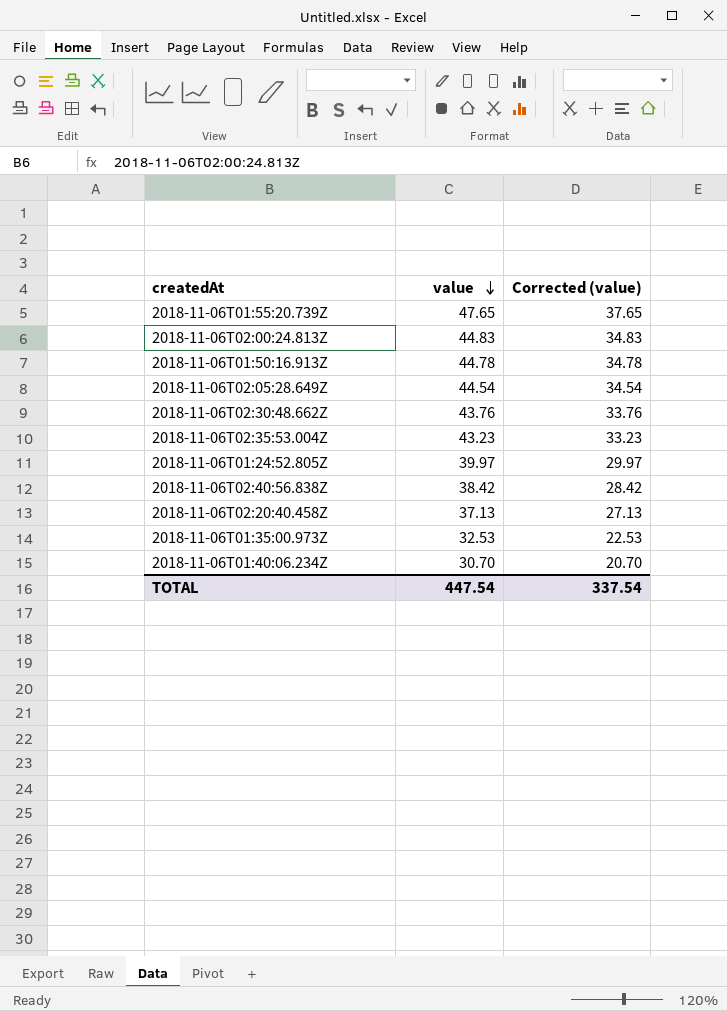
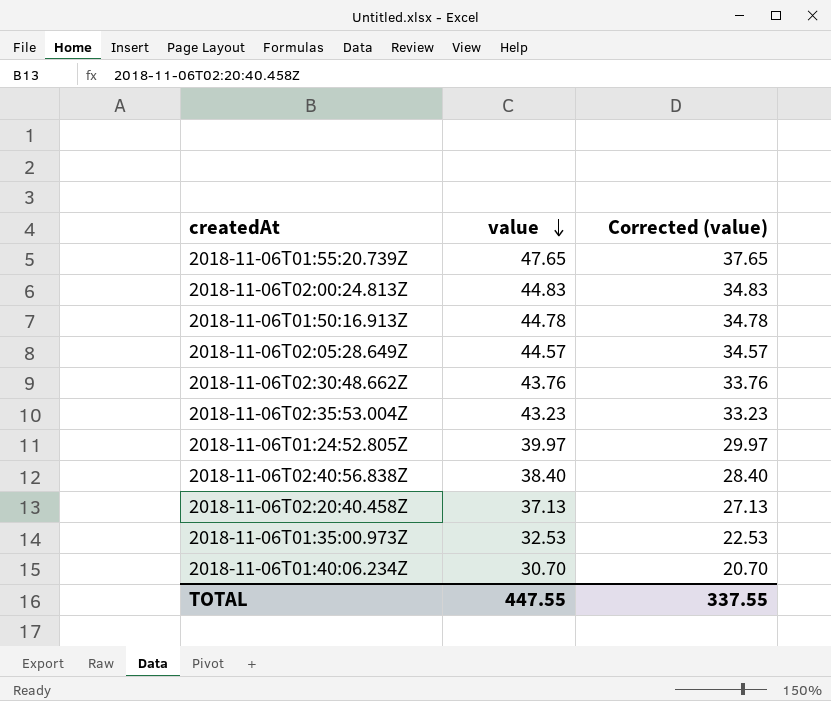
2018-11-06T02:05:28.649Z | value: 44.54 -> 44.57
2018-11-06T02:05:28.649Z | Corrected (value): 34.54 -> 34.57
2018-11-06T02:40:56.838Z | value: 38.42 -> 38.40
2018-11-06T02:40:56.838Z | Corrected (value): 28.42 -> 28.40
TOTAL | value: 447.54 -> 447.55
TOTAL | Corrected (value): 337.54 -> 337.55

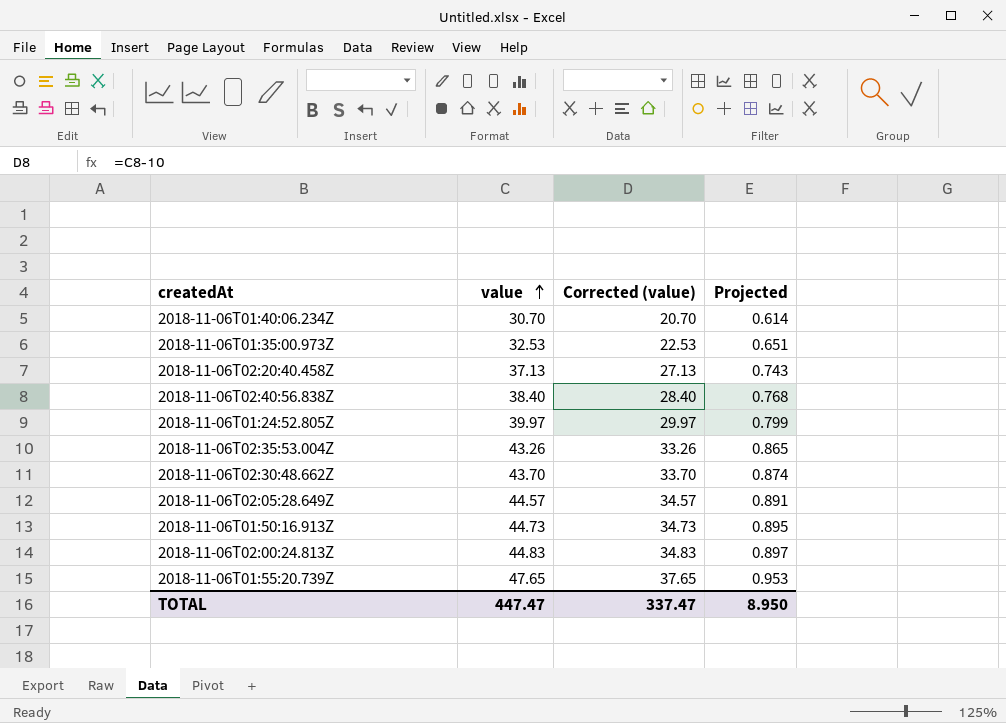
row order: value descending -> value ascending
column Projected | formula: none -> [value] * 0.02
2018-11-06T02:35:53.004Z | value: 43.23 -> 43.26
2018-11-06T02:35:53.004Z | Corrected (value): 33.23 -> 33.26
2018-11-06T02:30:48.662Z | value: 43.76 -> 43.70
2018-11-06T02:30:48.662Z | Corrected (value): 33.76 -> 33.70
2018-11-06T01:50:16.913Z | value: 44.78 -> 44.73
2018-11-06T01:50:16.913Z | Corrected (value): 34.78 -> 34.73
TOTAL | value: 447.55 -> 447.47
TOTAL | Corrected (value): 337.55 -> 337.47

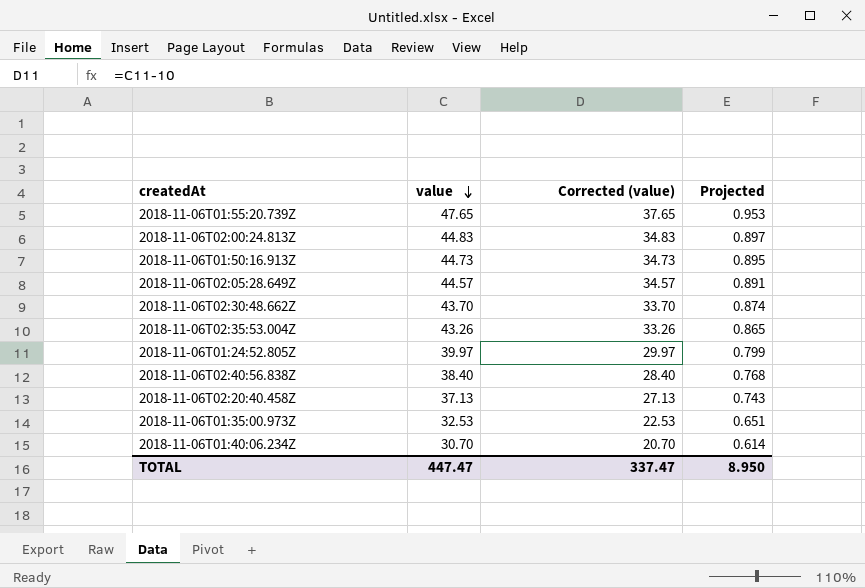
row order: value ascending -> value descending

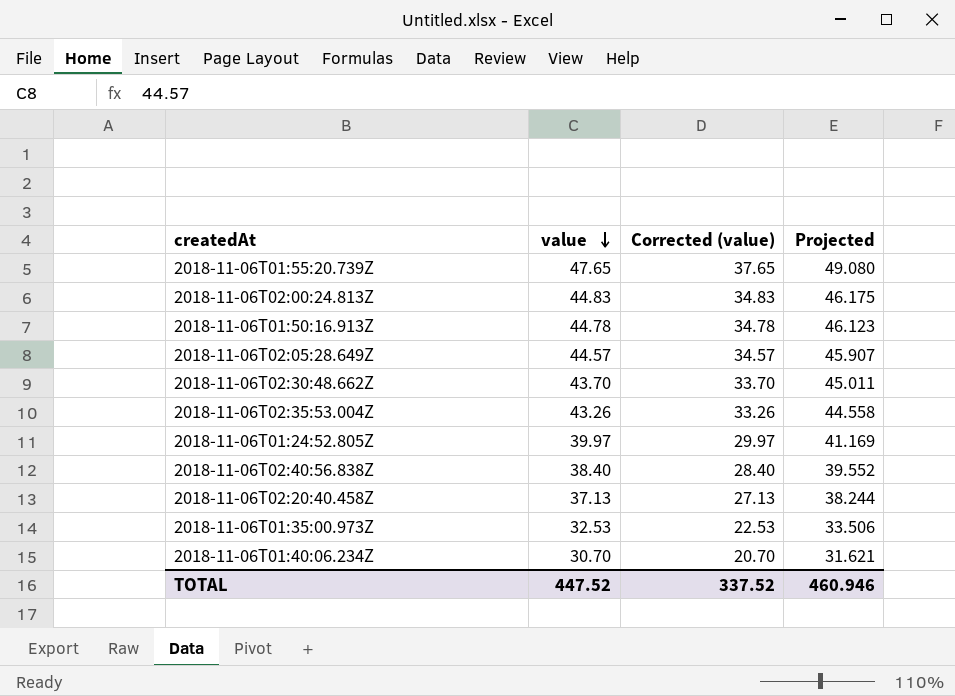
column Projected | formula: [value] * 0.02 -> [value] * 1.03
2018-11-06T01:50:16.913Z | value: 44.73 -> 44.78
2018-11-06T01:50:16.913Z | Corrected (value): 34.73 -> 34.78
TOTAL | value: 447.47 -> 447.52
TOTAL | Corrected (value): 337.47 -> 337.52
TOTAL | Projected: 8.950 -> 460.946

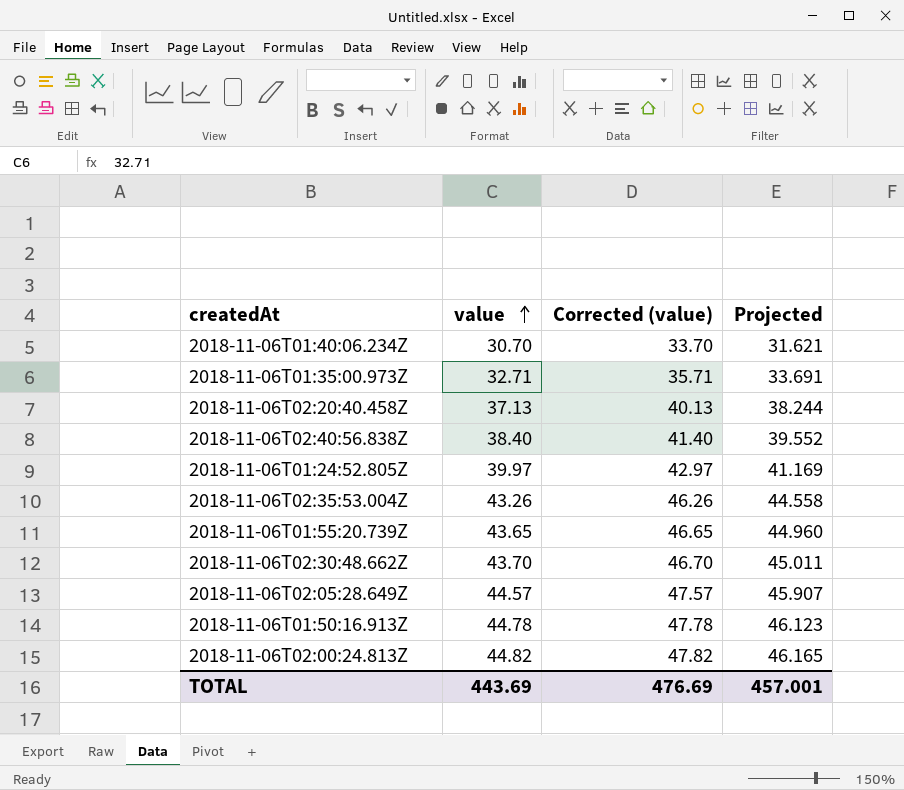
row order: value descending -> value ascending
column Corrected (value) | formula: [value] - 10 -> [value] + 3
2018-11-06T01:35:00.973Z | value: 32.53 -> 32.71
2018-11-06T01:35:00.973Z | Projected: 33.506 -> 33.691
2018-11-06T01:55:20.739Z | value: 47.65 -> 43.65
2018-11-06T01:55:20.739Z | Projected: 49.080 -> 44.960
2018-11-06T02:00:24.813Z | value: 44.83 -> 44.82
2018-11-06T02:00:24.813Z | Projected: 46.175 -> 46.165
TOTAL | value: 447.52 -> 443.69
TOTAL | Corrected (value): 337.52 -> 476.69
TOTAL | Projected: 460.946 -> 457.001

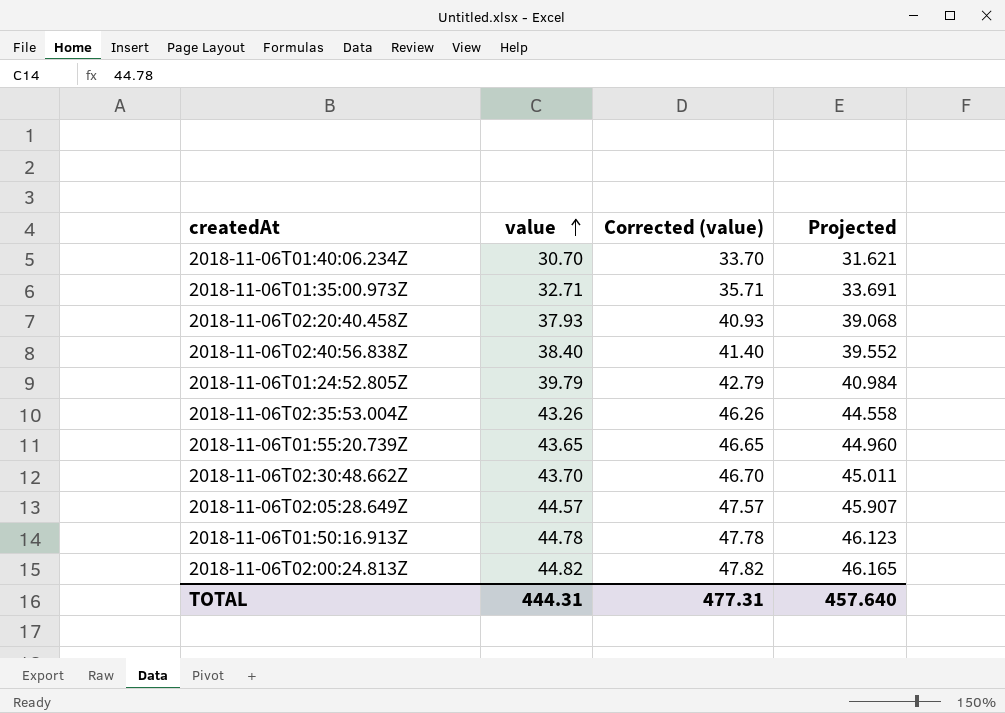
2018-11-06T02:20:40.458Z | value: 37.13 -> 37.93
2018-11-06T02:20:40.458Z | Corrected (value): 40.13 -> 40.93
2018-11-06T02:20:40.458Z | Projected: 38.244 -> 39.068
2018-11-06T01:24:52.805Z | value: 39.97 -> 39.79
2018-11-06T01:24:52.805Z | Corrected (value): 42.97 -> 42.79
2018-11-06T01:24:52.805Z | Projected: 41.169 -> 40.984
TOTAL | value: 443.69 -> 444.31
TOTAL | Corrected (value): 476.69 -> 477.31
TOTAL | Projected: 457.001 -> 457.640

